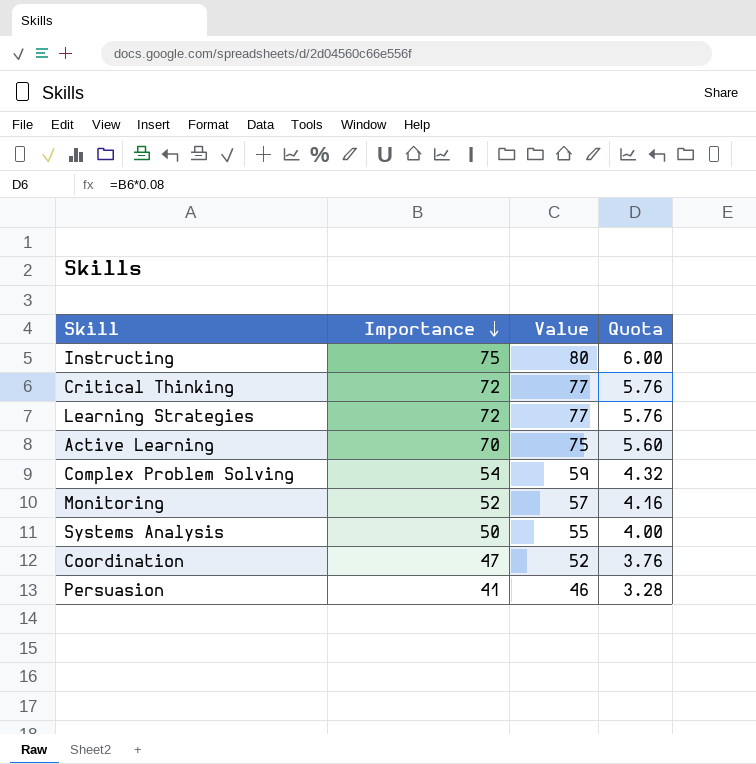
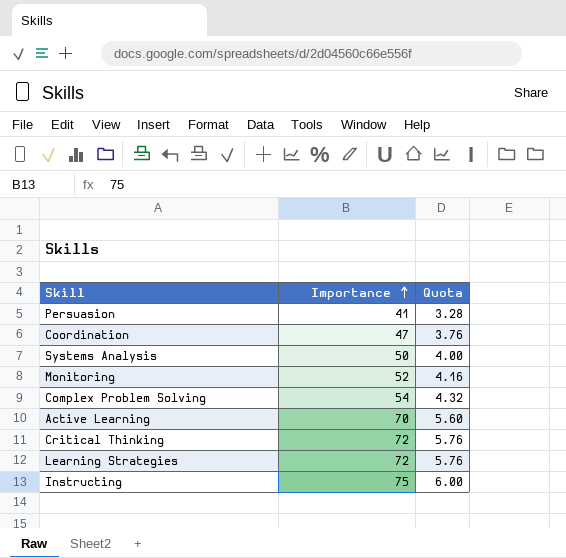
row order: Importance descending -> Importance ascending
column Value | formula: [Importance] + 5 -> none

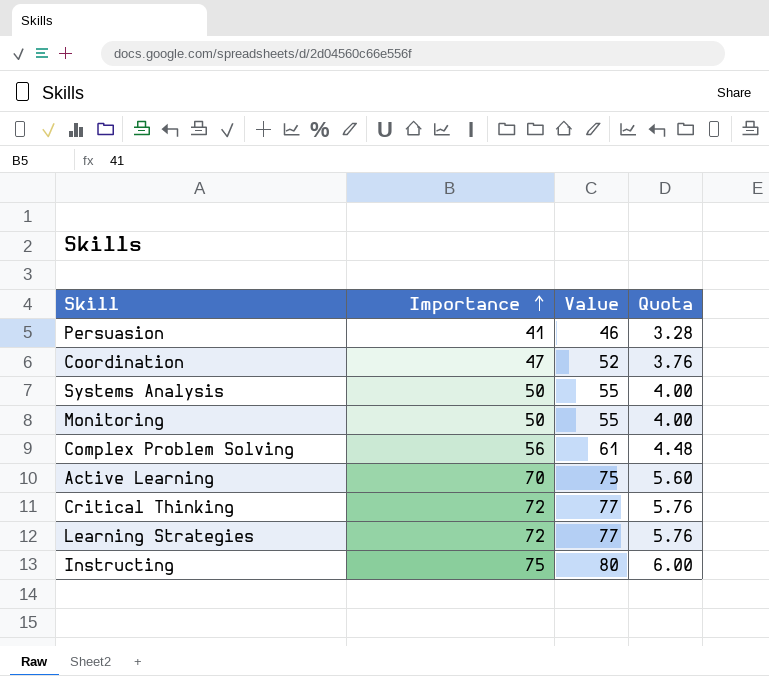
column Value | formula: none -> [Importance] + 5
Monitoring | Importance: 52 -> 50
Monitoring | Quota: 4.16 -> 4.00
Complex Problem Solving | Importance: 54 -> 56
Complex Problem Solving | Quota: 4.32 -> 4.48

